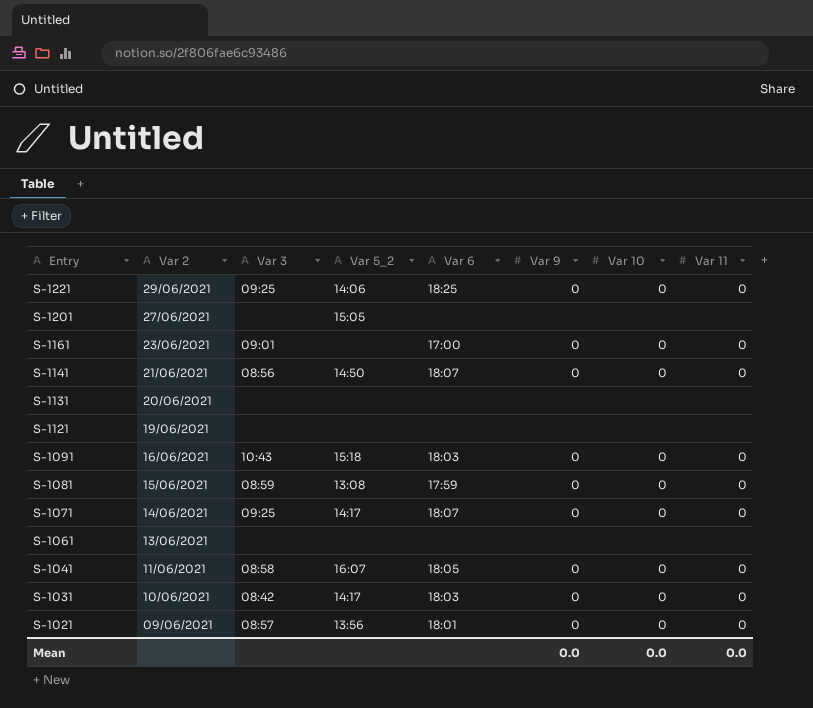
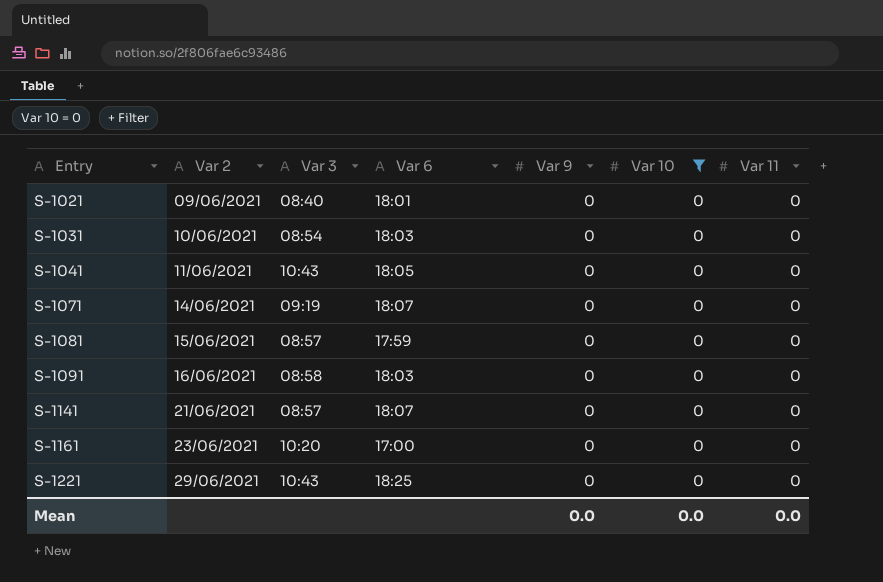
filter: none -> Var 10 = 0
row order: Entry descending -> Entry ascending
column Var 5_2 | position: 4 -> none
S-1021 | Var 3: 08:57 -> 08:40
S-1031 | Var 3: 08:42 -> 08:54
S-1041 | Var 3: 08:58 -> 10:43
S-1071 | Var 3: 09:25 -> 09:19
S-1081 | Var 3: 08:59 -> 08:57
S-1091 | Var 3: 10:43 -> 08:58
S-1141 | Var 3: 08:56 -> 08:57
S-1161 | Var 3: 09:01 -> 10:20
S-1221 | Var 3: 09:25 -> 10:43

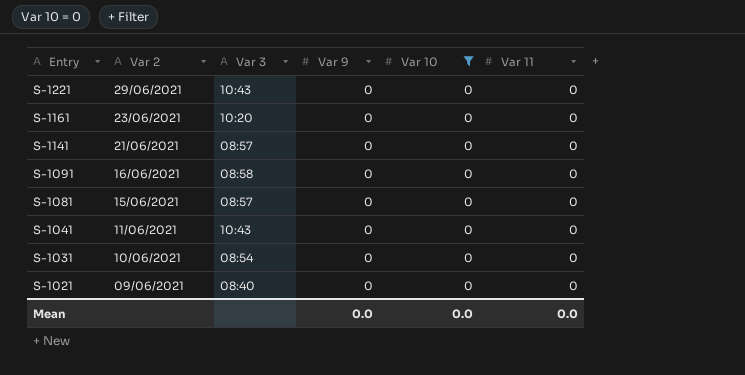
row order: Entry ascending -> Entry descending
column Var 6 | position: 4 -> none
row S-1071: 14/06/2021 | 09:19 | 18:07 | 0 | 0 | 0 -> none

